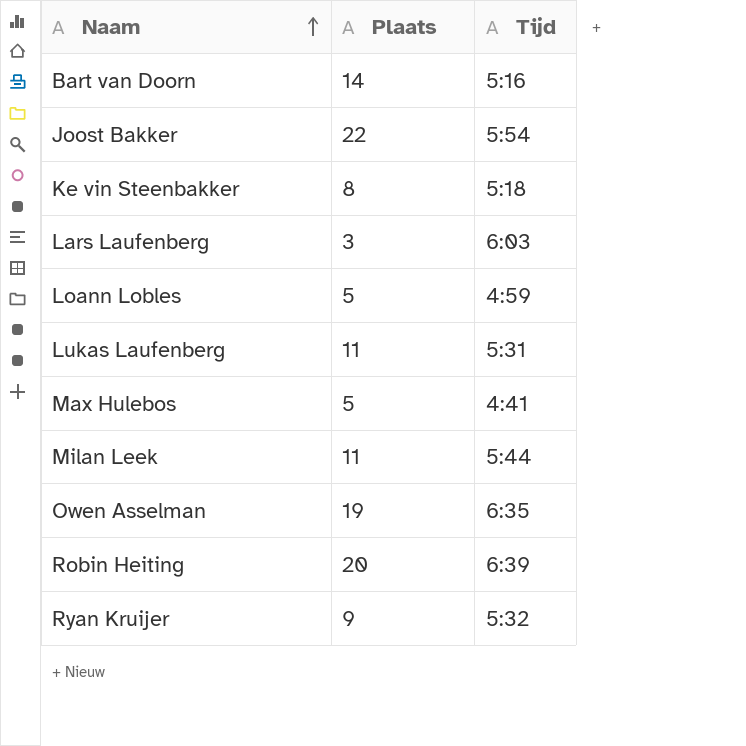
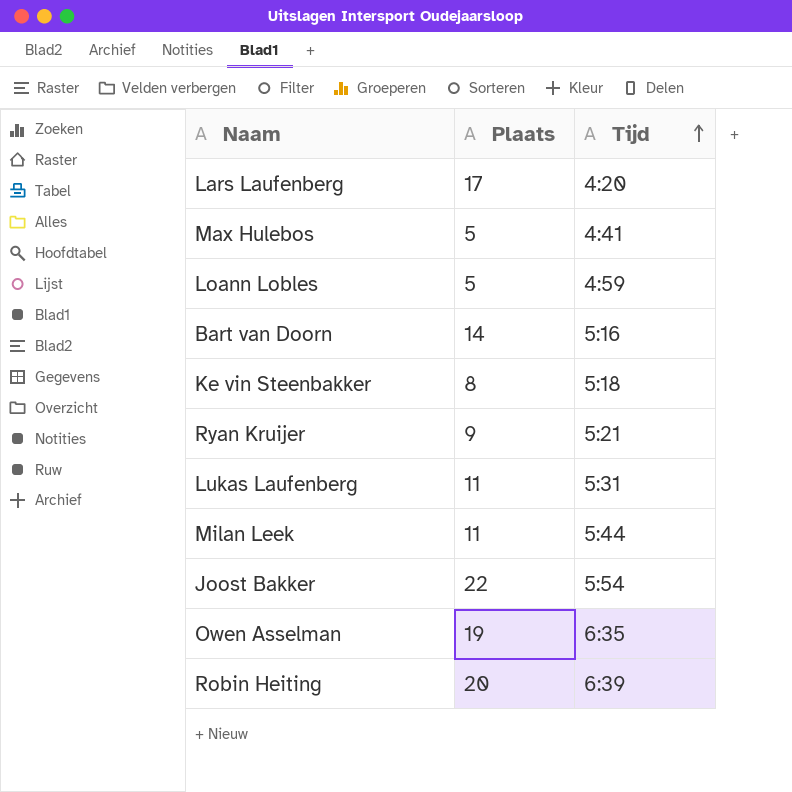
row order: Naam ascending -> Tijd ascending
Lars Laufenberg | Plaats: 3 -> 17
Lars Laufenberg | Tijd: 6:03 -> 4:20
Ryan Kruijer | Tijd: 5:32 -> 5:21

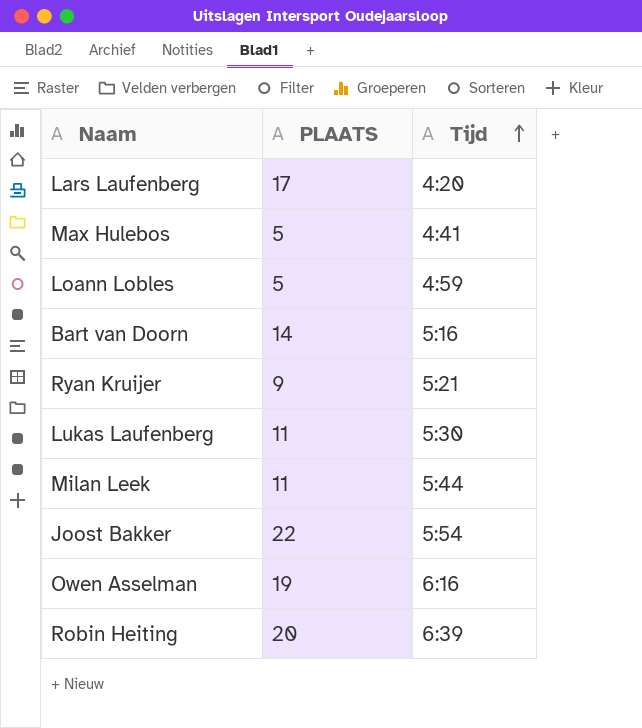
column name: Plaats -> PLAATS
row Ke vin Steenbakker: 8 | 5:18 -> none
Lukas Laufenberg | Tijd: 5:31 -> 5:30
Owen Asselman | Tijd: 6:35 -> 6:16

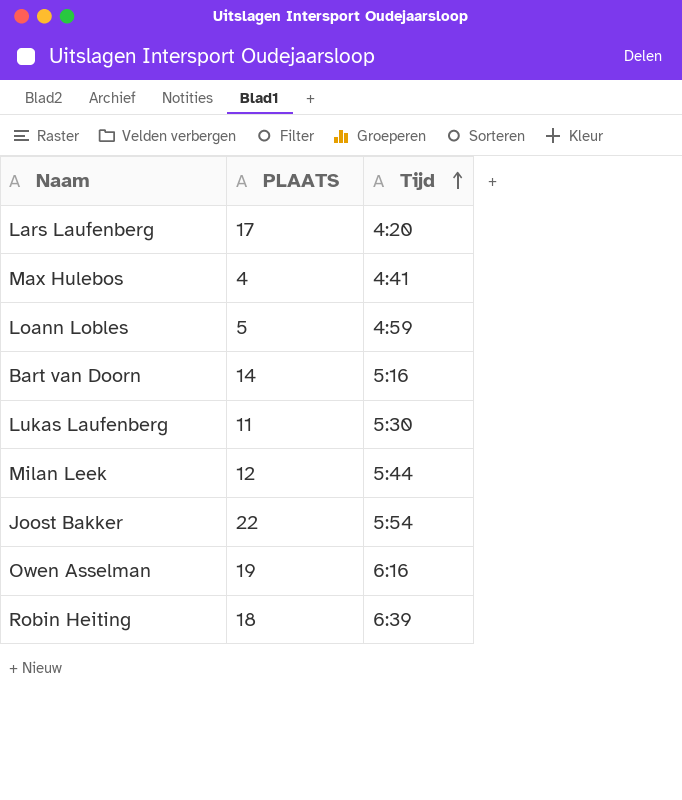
row Ryan Kruijer: 9 | 5:21 -> none
Max Hulebos | PLAATS: 5 -> 4
Milan Leek | PLAATS: 11 -> 12
Robin Heiting | PLAATS: 20 -> 18

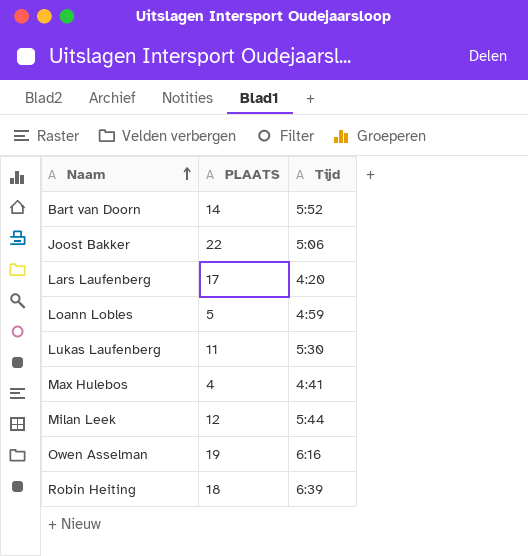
row order: Tijd ascending -> Naam ascending
Bart van Doorn | Tijd: 5:16 -> 5:52
Joost Bakker | Tijd: 5:54 -> 5:06

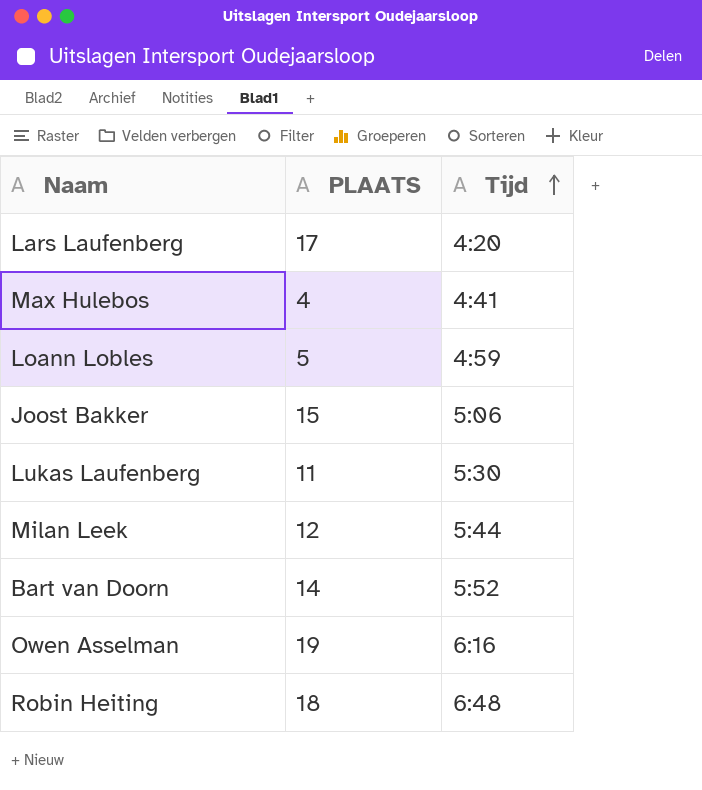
row order: Naam ascending -> Tijd ascending
Joost Bakker | PLAATS: 22 -> 15
Robin Heiting | Tijd: 6:39 -> 6:48

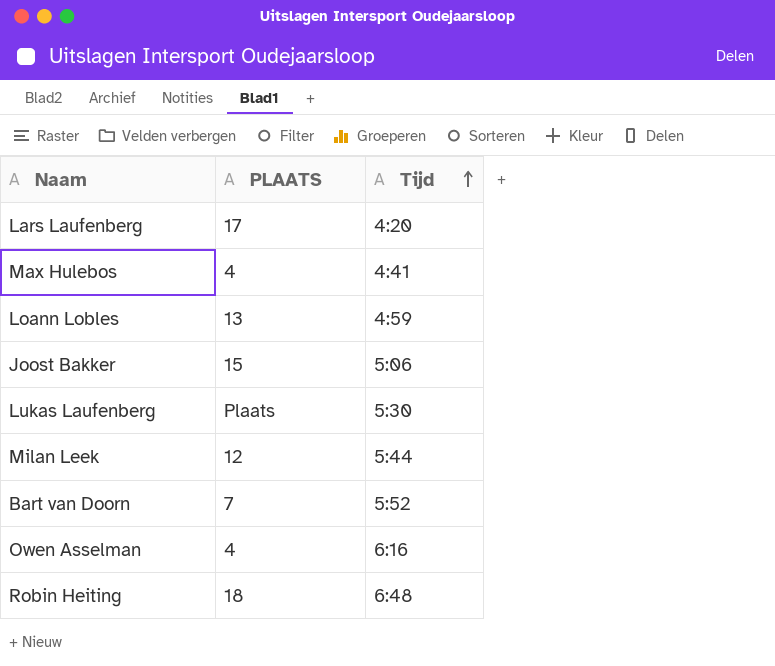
Loann Lobles | PLAATS: 5 -> 13
Lukas Laufenberg | PLAATS: 11 -> Plaats
Bart van Doorn | PLAATS: 14 -> 7
Owen Asselman | PLAATS: 19 -> 4

